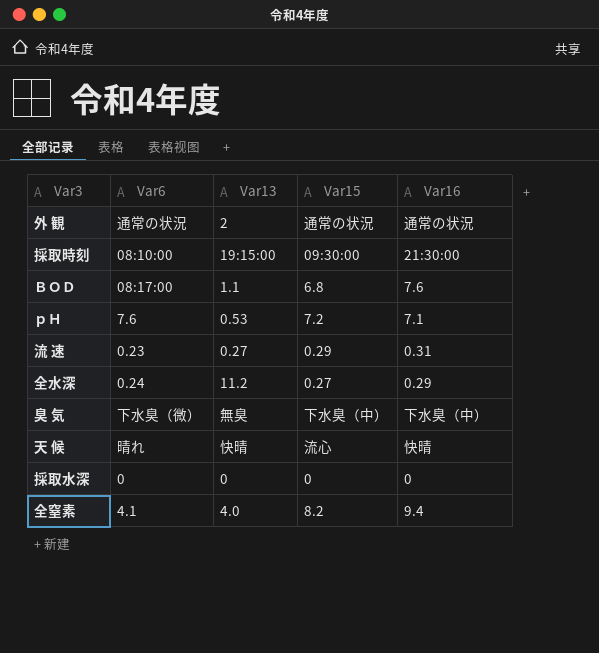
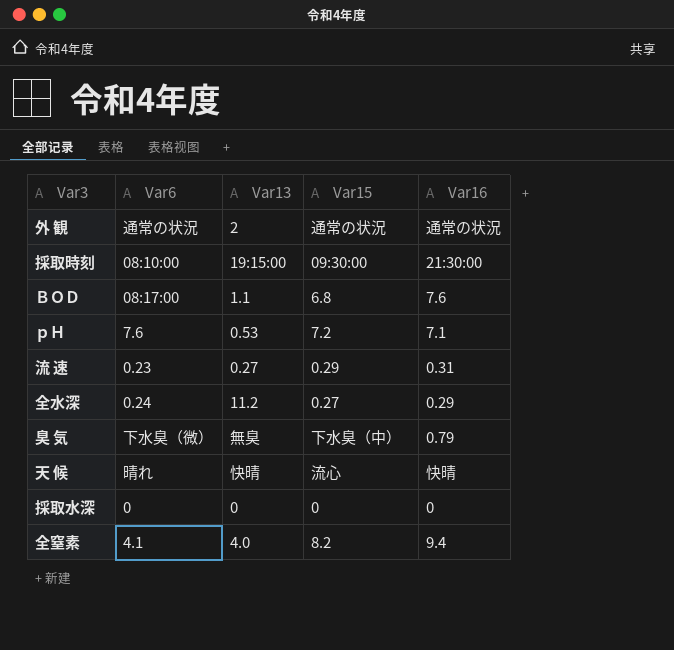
臭 気 | Var16: 下水臭（中） -> 0.79

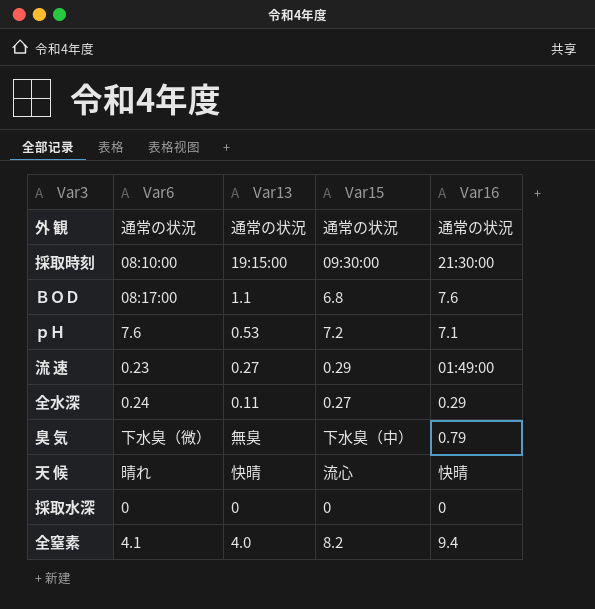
外 観 | Var13: 2 -> 通常の状況
流 速 | Var16: 0.31 -> 01:49:00
全水深 | Var13: 11.2 -> 0.11

